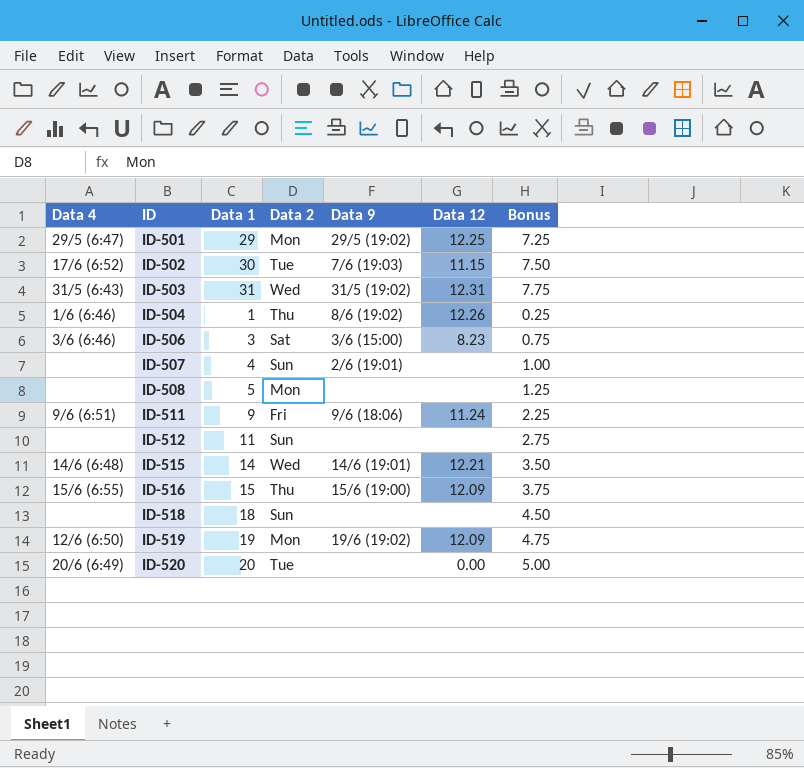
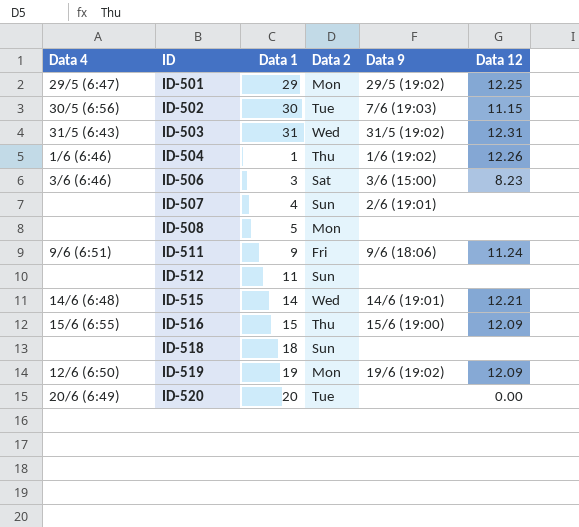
column Bonus | formula: [Data 1] * 0.25 -> none
ID-502 | Data 4: 17/6 (6:52) -> 30/5 (6:56)
ID-504 | Data 9: 8/6 (19:02) -> 1/6 (19:02)

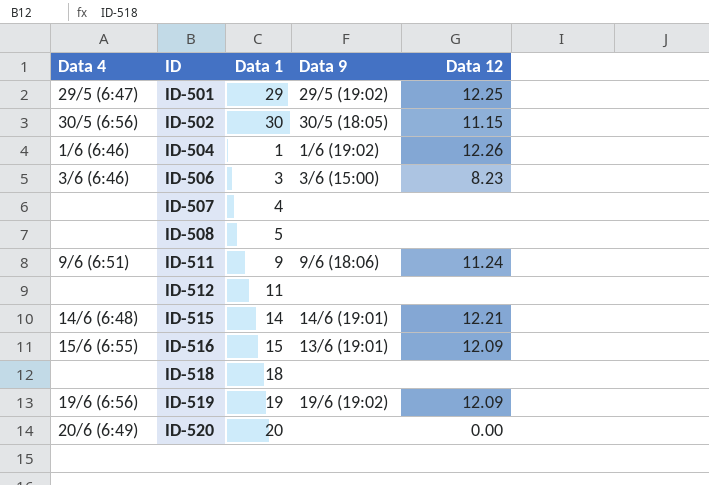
column Data 2 | position: 4 -> none
row ID-503: 31/5 (6:43) | 31 | Wed | 31/5 (19:02) | 12.31 -> none
ID-502 | Data 9: 7/6 (19:03) -> 30/5 (18:05)
ID-507 | Data 9: 2/6 (19:01) -> none
ID-516 | Data 9: 15/6 (19:00) -> 13/6 (19:01)
ID-519 | Data 4: 12/6 (6:50) -> 19/6 (6:56)

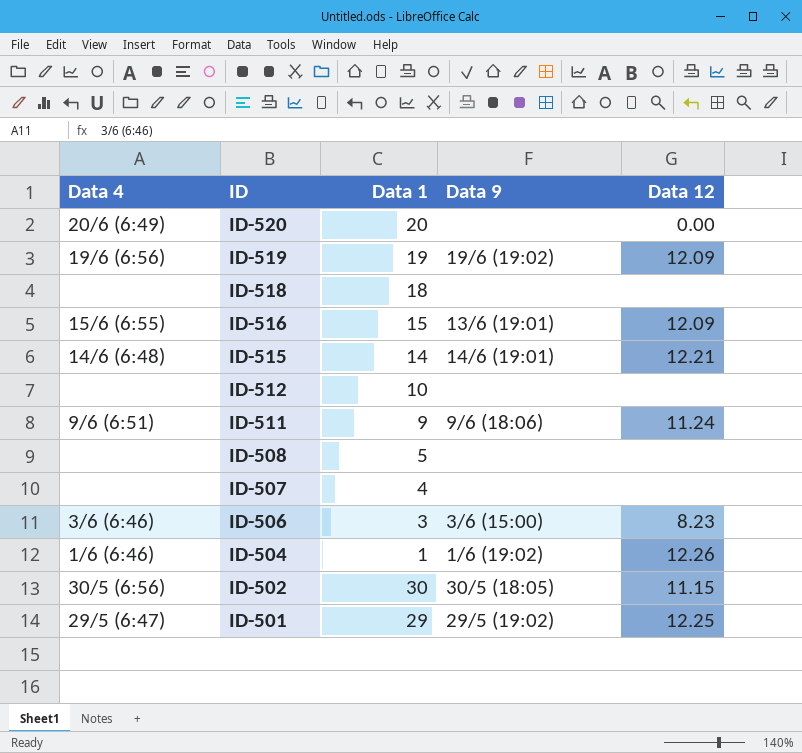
row order: ID ascending -> ID descending
ID-512 | Data 1: 11 -> 10

